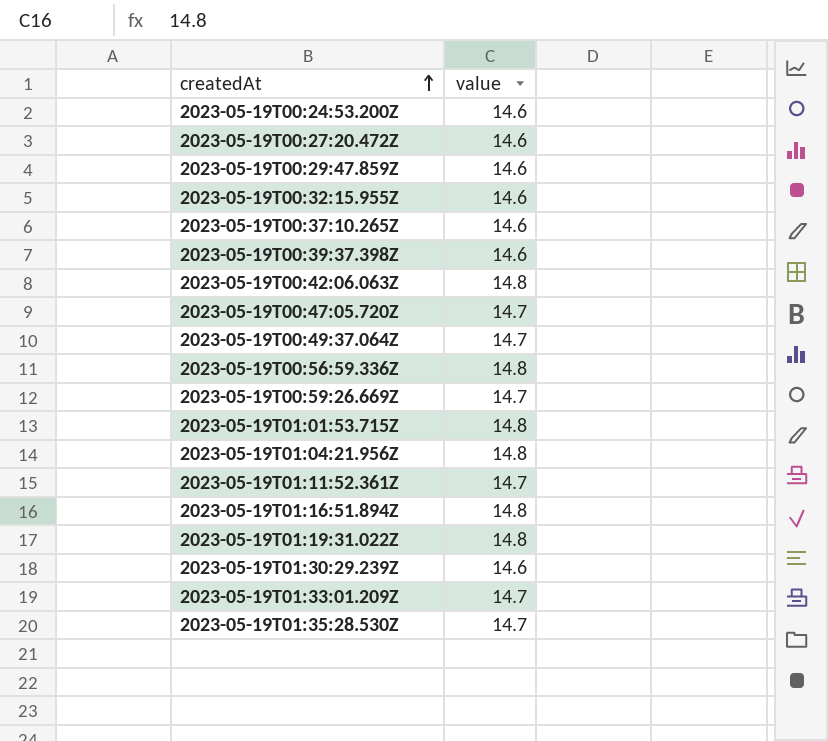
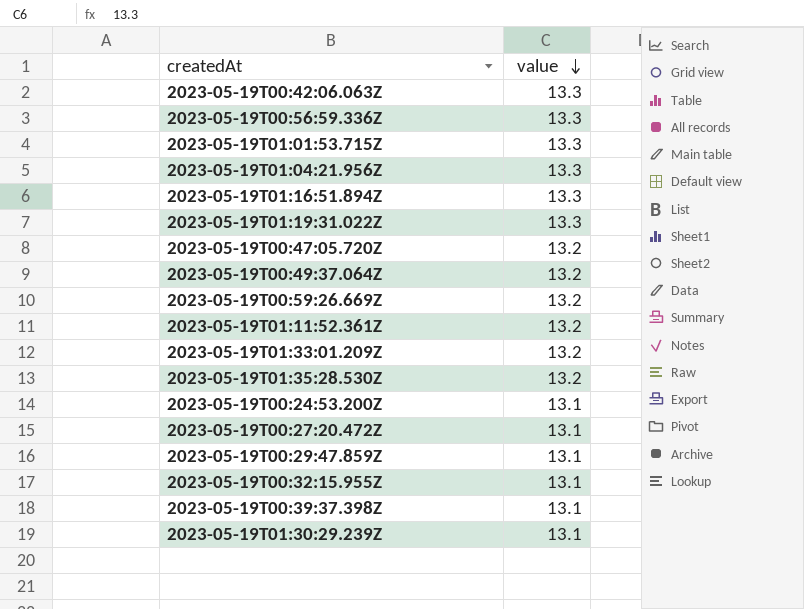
row order: createdAt ascending -> value descending
row 2023-05-19T00:37:10.265Z: 14.6 -> none
2023-05-19T00:42:06.063Z | value: 14.8 -> 13.3
2023-05-19T00:56:59.336Z | value: 14.8 -> 13.3
2023-05-19T01:01:53.715Z | value: 14.8 -> 13.3
2023-05-19T01:04:21.956Z | value: 14.8 -> 13.3
2023-05-19T01:16:51.894Z | value: 14.8 -> 13.3
2023-05-19T01:19:31.022Z | value: 14.8 -> 13.3
2023-05-19T00:47:05.720Z | value: 14.7 -> 13.2
2023-05-19T00:49:37.064Z | value: 14.7 -> 13.2
2023-05-19T00:59:26.669Z | value: 14.7 -> 13.2
2023-05-19T01:11:52.361Z | value: 14.7 -> 13.2
2023-05-19T01:33:01.209Z | value: 14.7 -> 13.2
2023-05-19T01:35:28.530Z | value: 14.7 -> 13.2
2023-05-19T00:24:53.200Z | value: 14.6 -> 13.1
2023-05-19T00:27:20.472Z | value: 14.6 -> 13.1
2023-05-19T00:29:47.859Z | value: 14.6 -> 13.1
2023-05-19T00:32:15.955Z | value: 14.6 -> 13.1
2023-05-19T00:39:37.398Z | value: 14.6 -> 13.1
2023-05-19T01:30:29.239Z | value: 14.6 -> 13.1

